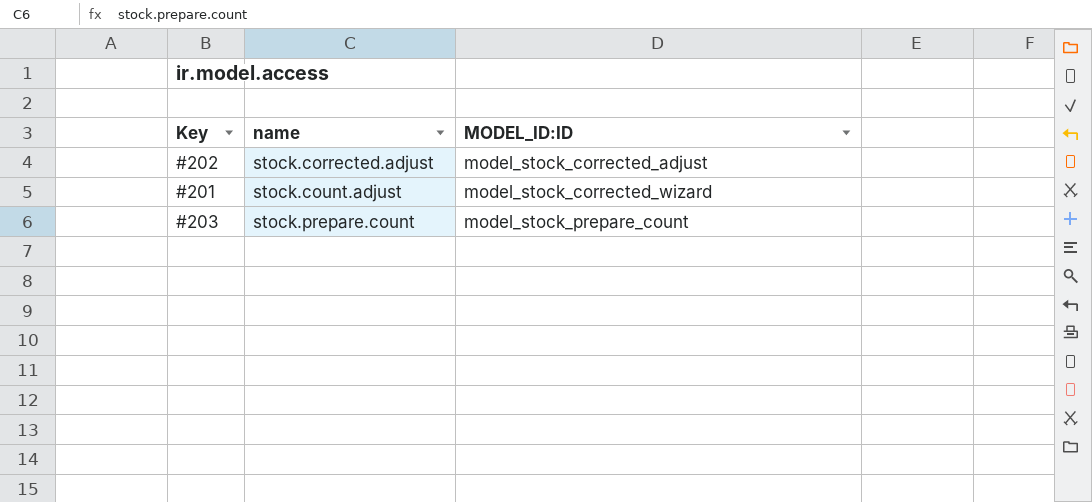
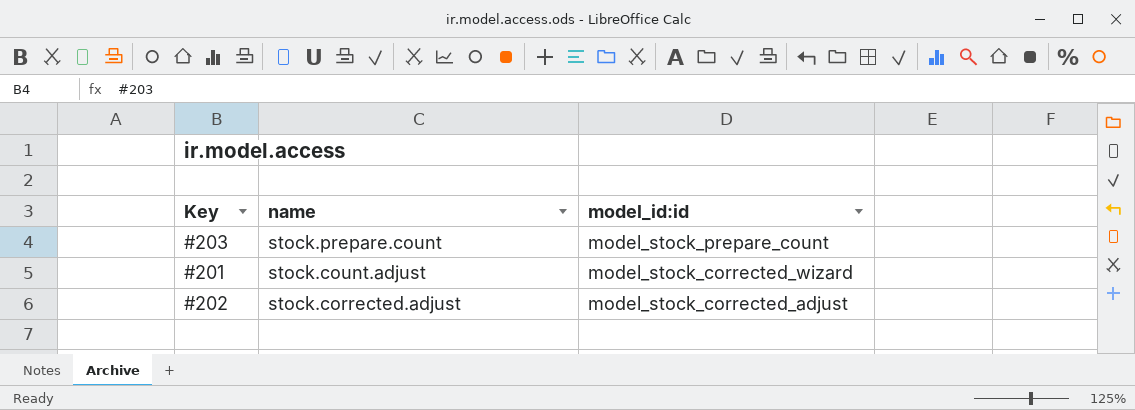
row order: name ascending -> name descending
column name: MODEL_ID:ID -> model_id:id

